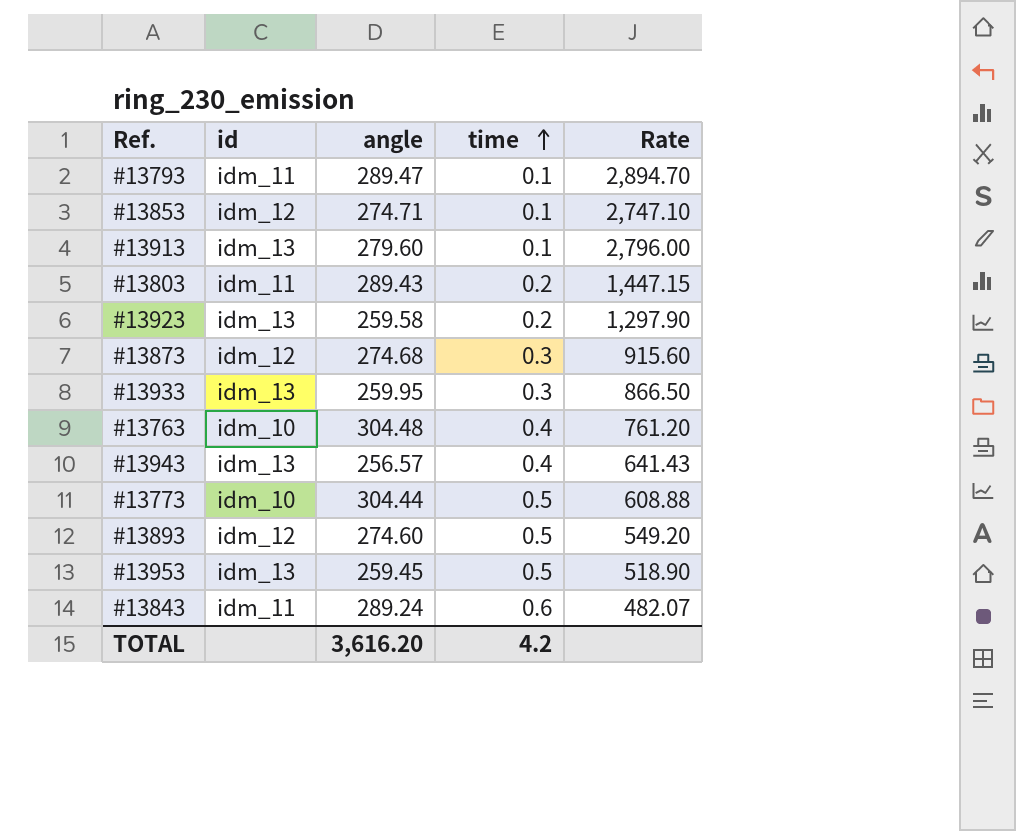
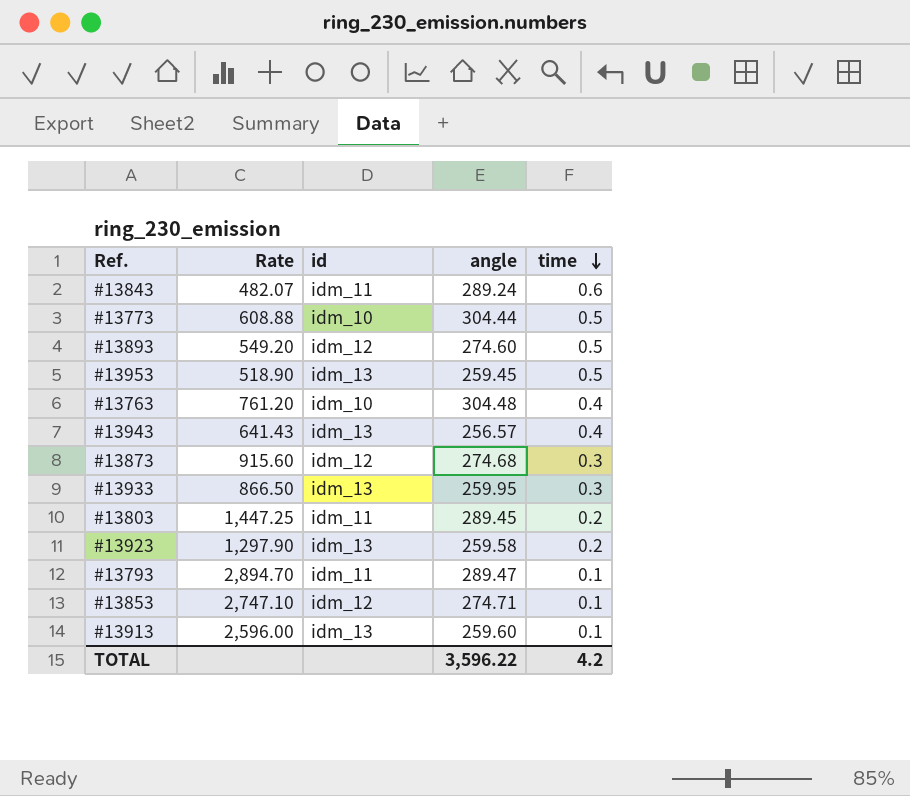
row order: time ascending -> time descending
column Rate | position: 5 -> 2
#13803 | Rate: 1,447.15 -> 1,447.25
#13803 | angle: 289.43 -> 289.45
#13913 | Rate: 2,796.00 -> 2,596.00
#13913 | angle: 279.60 -> 259.60
TOTAL | angle: 3,616.20 -> 3,596.22

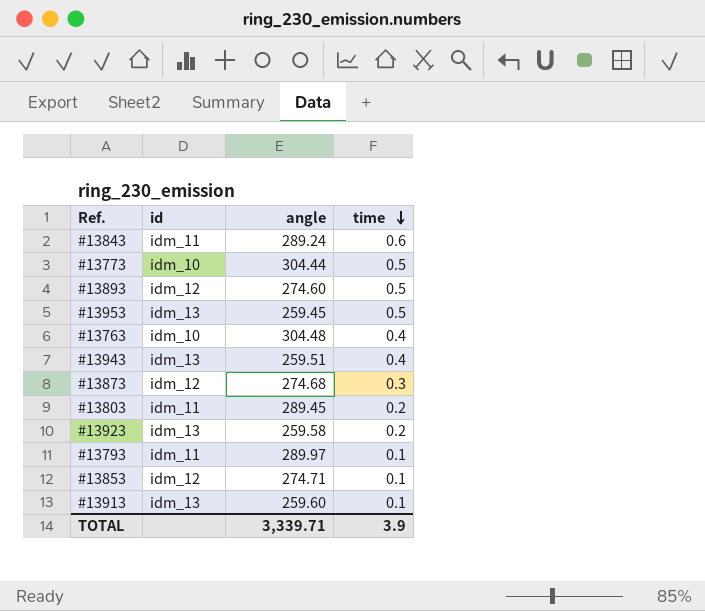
column Rate | formula: [angle] / [time] -> none
row #13933: 866.50 | idm_13 | 259.95 | 0.3 -> none
#13943 | angle: 256.57 -> 259.51
#13793 | angle: 289.47 -> 289.97
TOTAL | angle: 3,596.22 -> 3,339.71
TOTAL | time: 4.2 -> 3.9

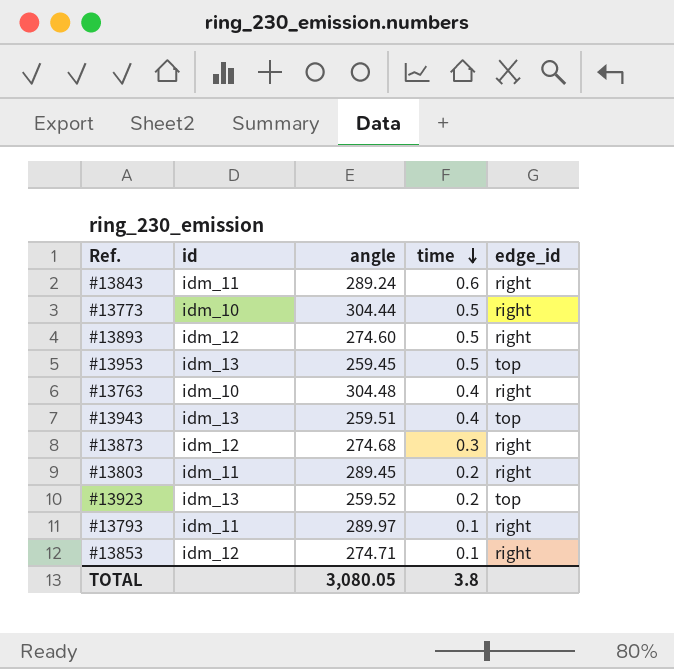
column edge_id | position: none -> 5
row #13913: idm_13 | 259.60 | 0.1 -> none
#13923 | angle: 259.58 -> 259.52
TOTAL | angle: 3,339.71 -> 3,080.05
TOTAL | time: 3.9 -> 3.8

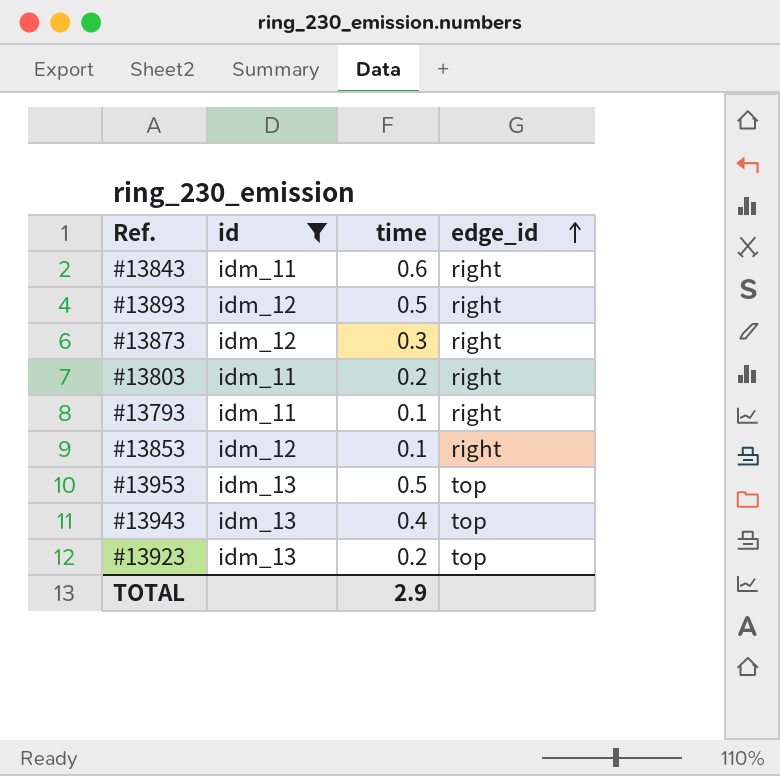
filter: none -> id != idm_10
row order: time descending -> edge_id ascending
column angle | position: 3 -> none
TOTAL | time: 3.8 -> 2.9

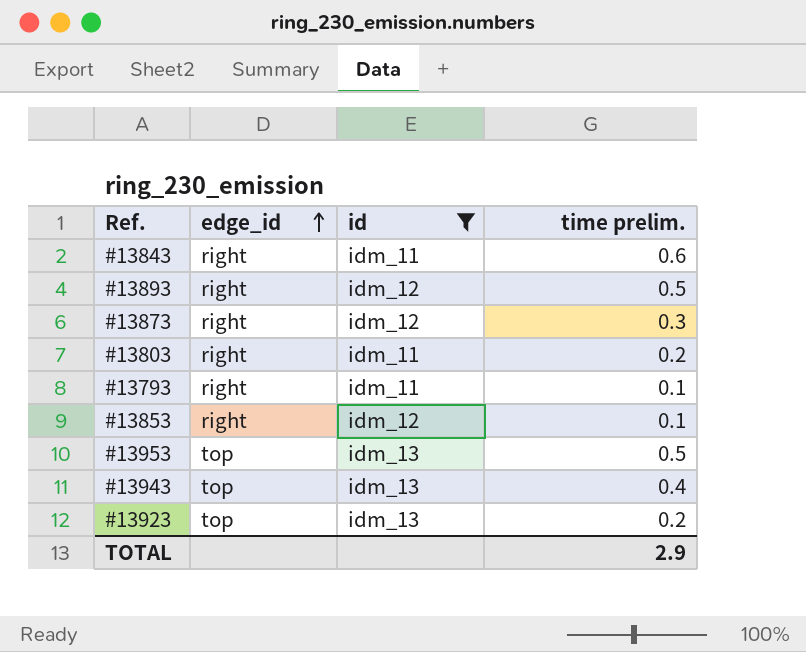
column edge_id | position: 4 -> 2
column name: time -> time prelim.

